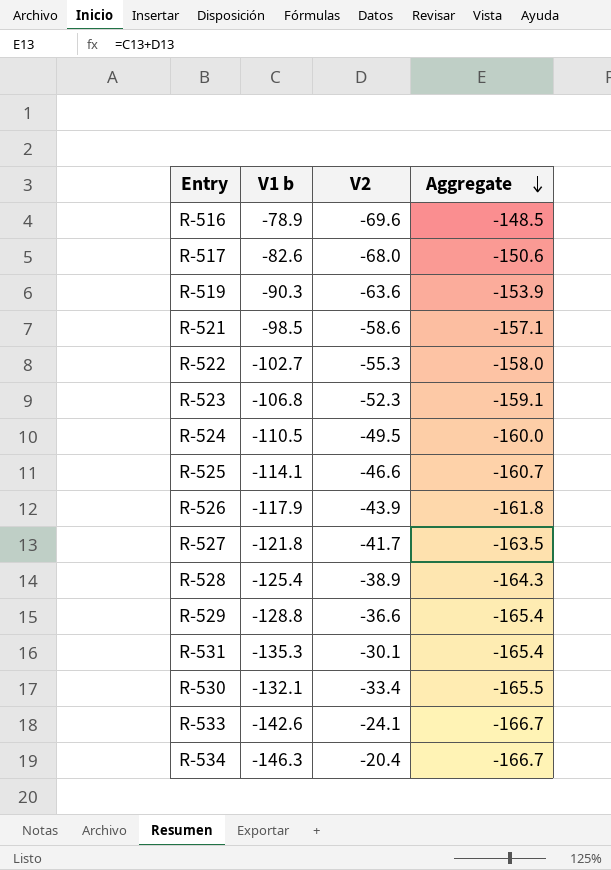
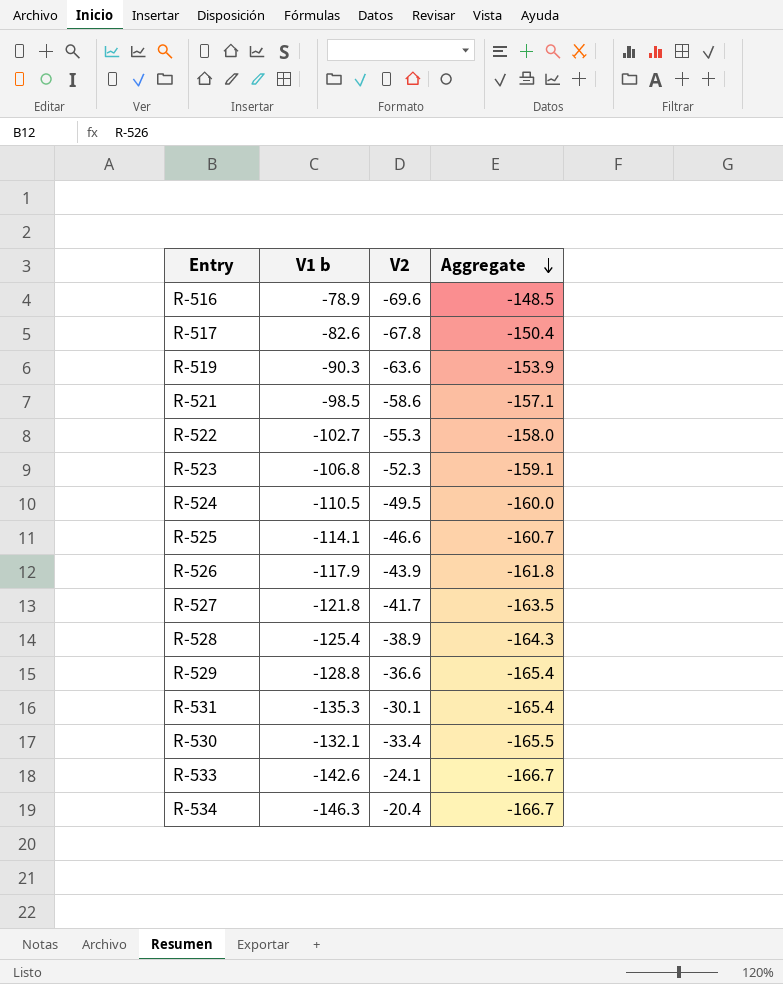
R-517 | V2: -68.0 -> -67.8
R-517 | Aggregate: -150.6 -> -150.4

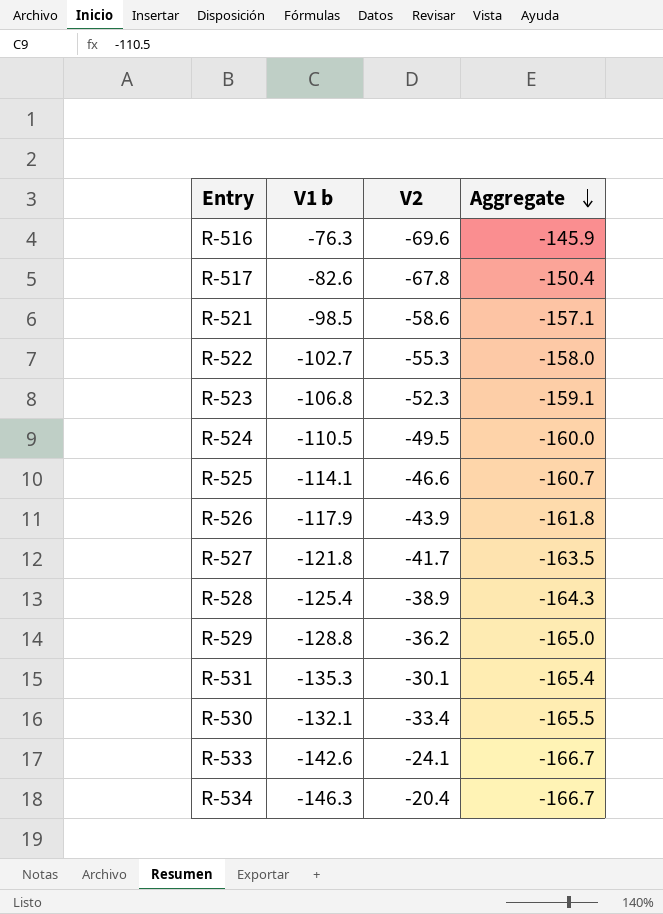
row R-519: -90.3 | -63.6 | -153.9 -> none
R-516 | V1 b: -78.9 -> -76.3
R-516 | Aggregate: -148.5 -> -145.9
R-529 | V2: -36.6 -> -36.2
R-529 | Aggregate: -165.4 -> -165.0

